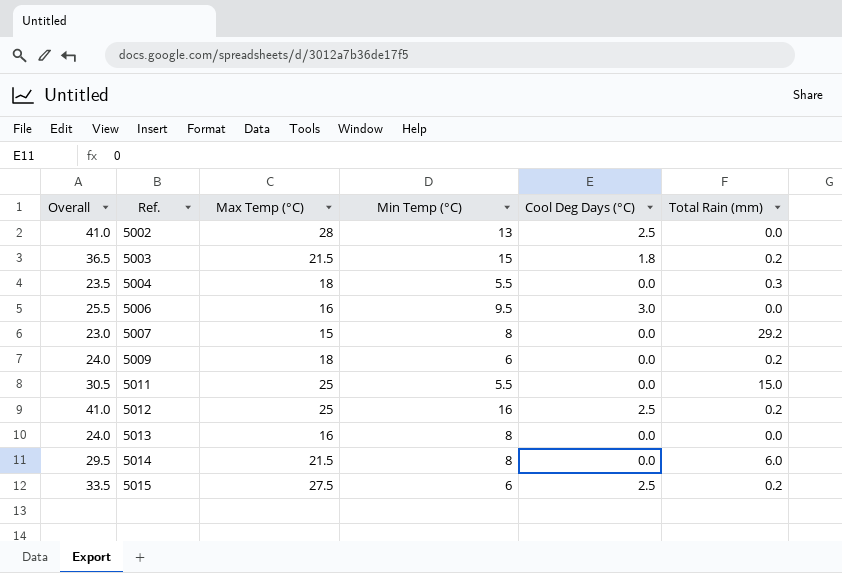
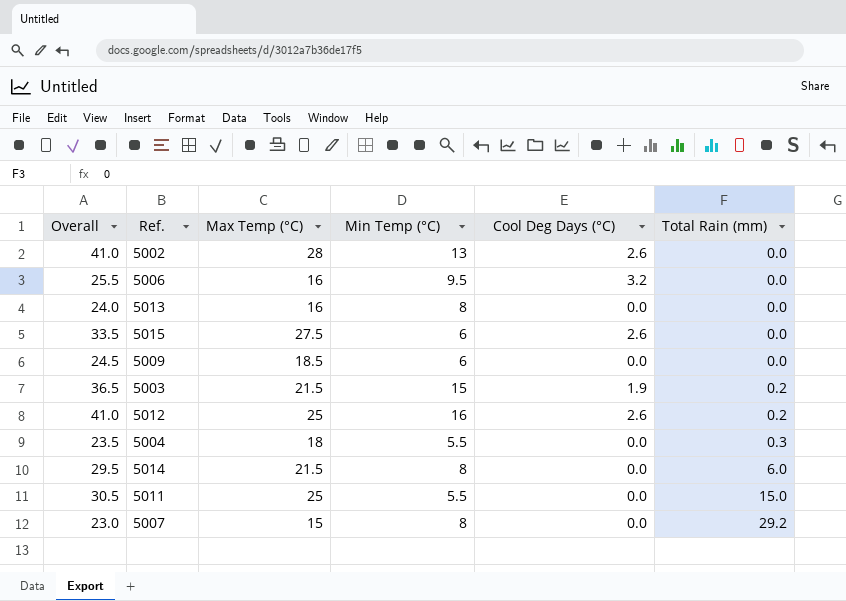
row order: Ref. ascending -> Total Rain (mm) ascending
5002 | Cool Deg Days (°C): 2.5 -> 2.6
5006 | Cool Deg Days (°C): 3.0 -> 3.2
5015 | Cool Deg Days (°C): 2.5 -> 2.6
5015 | Total Rain (mm): 0.2 -> 0.0
5009 | Overall: 24.0 -> 24.5
5009 | Max Temp (°C): 18 -> 18.5
5009 | Total Rain (mm): 0.2 -> 0.0
5003 | Cool Deg Days (°C): 1.8 -> 1.9
5012 | Cool Deg Days (°C): 2.5 -> 2.6

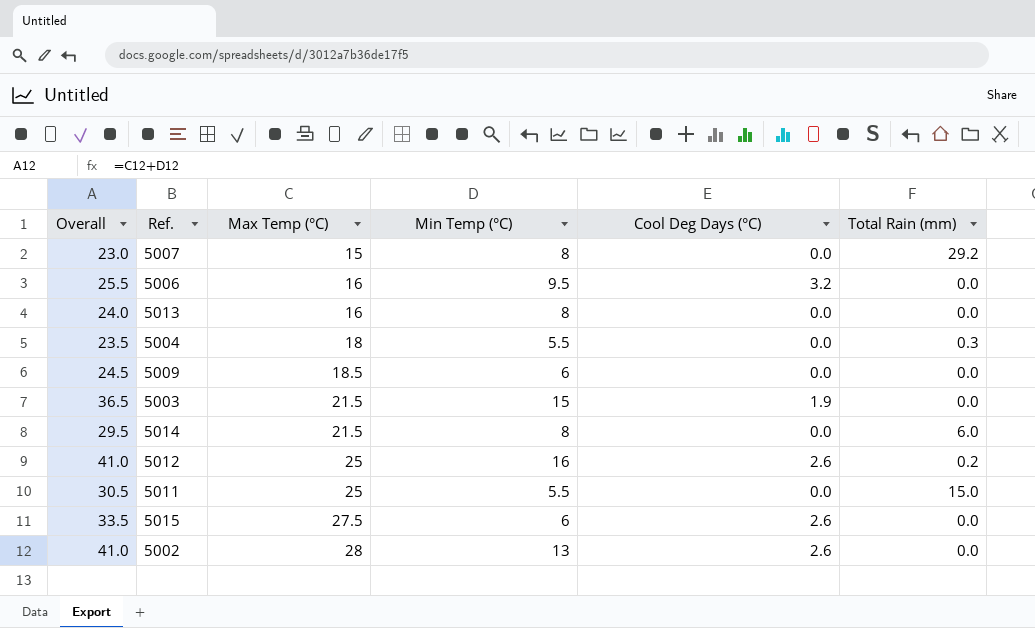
row order: Total Rain (mm) ascending -> Max Temp (°C) ascending
5003 | Total Rain (mm): 0.2 -> 0.0

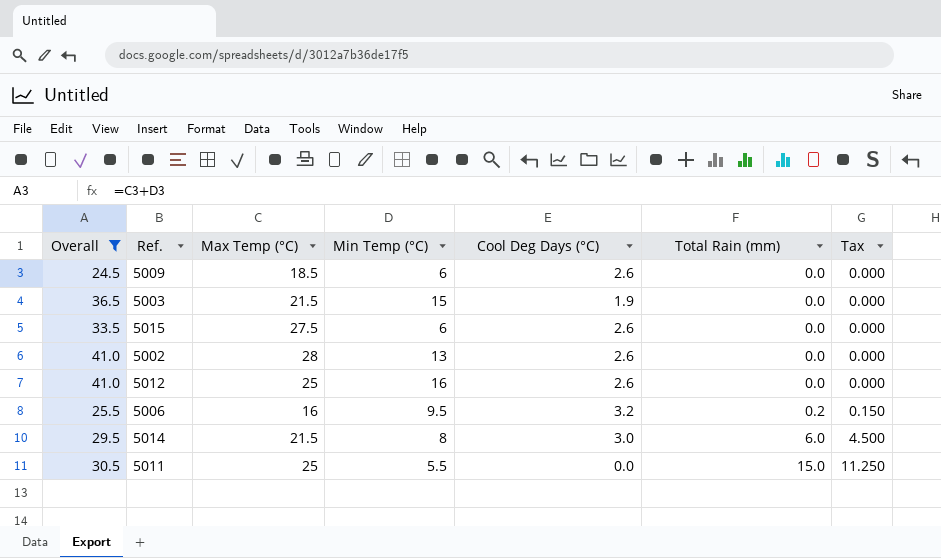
filter: none -> Overall >= 24.5
row order: Max Temp (°C) ascending -> Total Rain (mm) ascending
column Tax | formula: none -> [Total Rain (mm)] * 0.75
5009 | Cool Deg Days (°C): 0.0 -> 2.6
5012 | Total Rain (mm): 0.2 -> 0.0
5006 | Total Rain (mm): 0.0 -> 0.2
5014 | Cool Deg Days (°C): 0.0 -> 3.0

